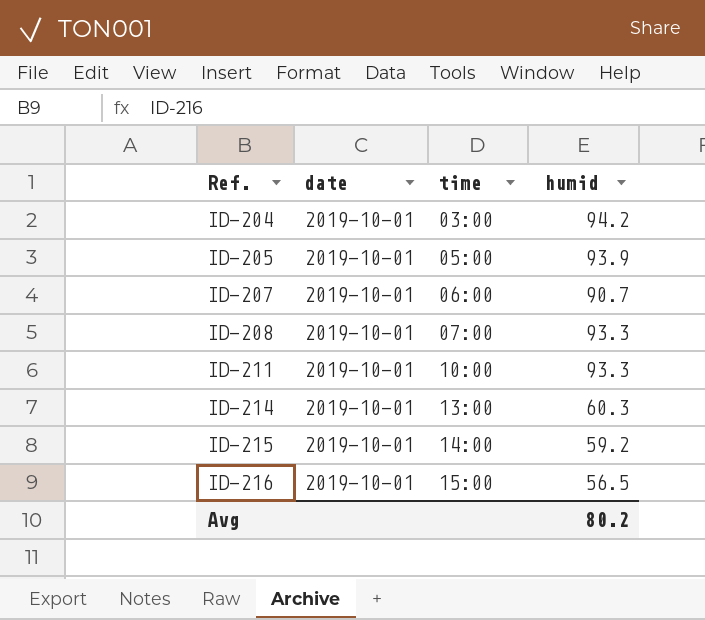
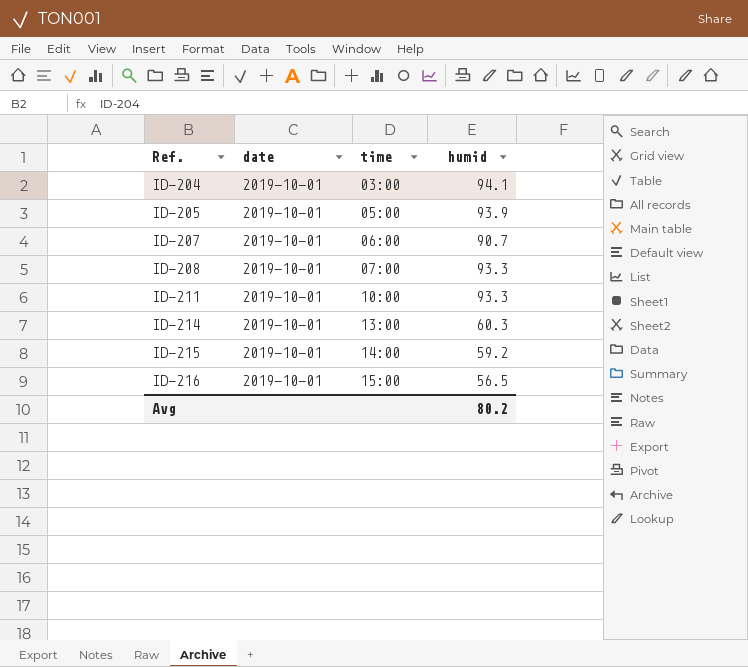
ID-204 | humid: 94.2 -> 94.1

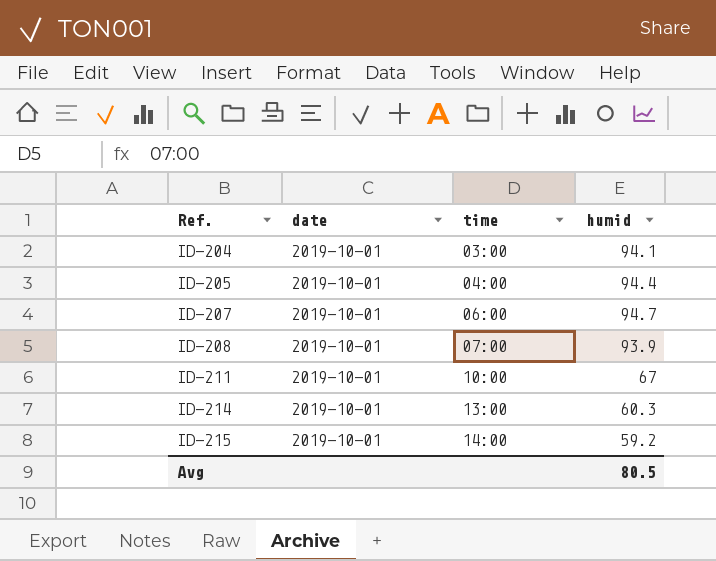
row ID-216: 2019-10-01 | 15:00 | 56.5 -> none
ID-205 | time: 05:00 -> 04:00
ID-205 | humid: 93.9 -> 94.4
ID-207 | humid: 90.7 -> 94.7
ID-208 | humid: 93.3 -> 93.9
ID-211 | humid: 93.3 -> 67
Avg | humid: 80.2 -> 80.5

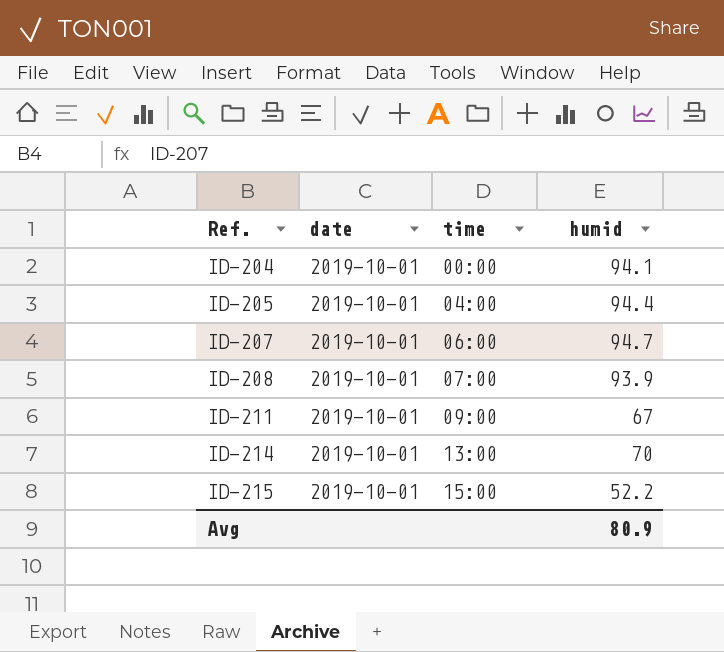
ID-204 | time: 03:00 -> 00:00
ID-211 | time: 10:00 -> 09:00
ID-214 | humid: 60.3 -> 70
ID-215 | time: 14:00 -> 15:00
ID-215 | humid: 59.2 -> 52.2
Avg | humid: 80.5 -> 80.9

